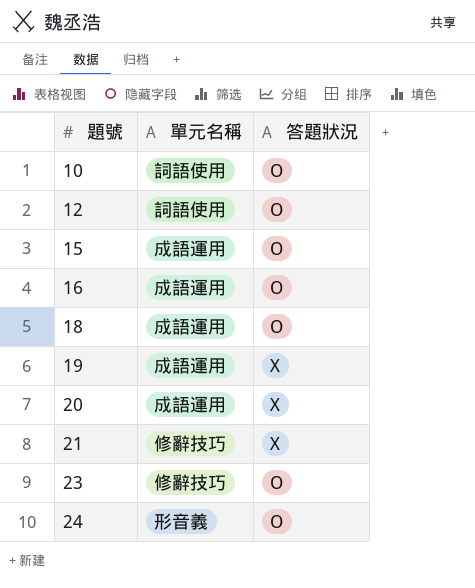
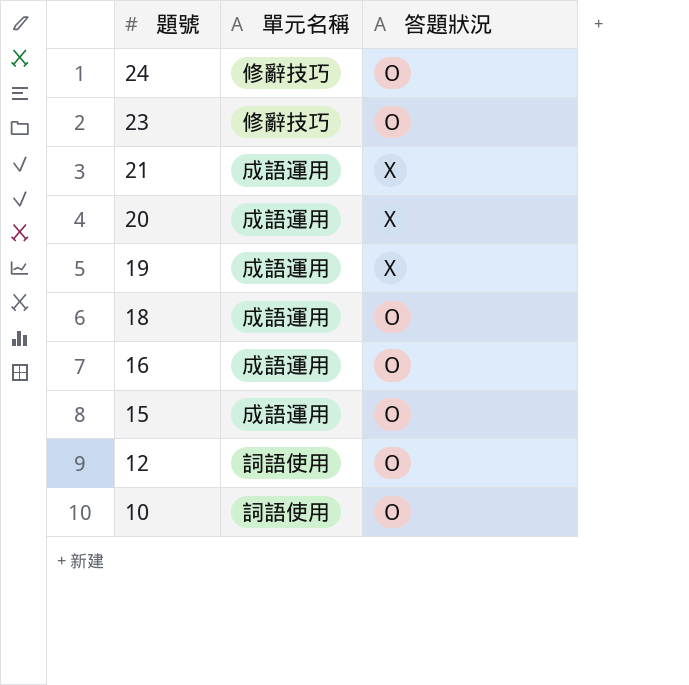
row order: 題號 ascending -> 題號 descending
24 | 單元名稱: 形音義 -> 修辭技巧
21 | 單元名稱: 修辭技巧 -> 成語運用

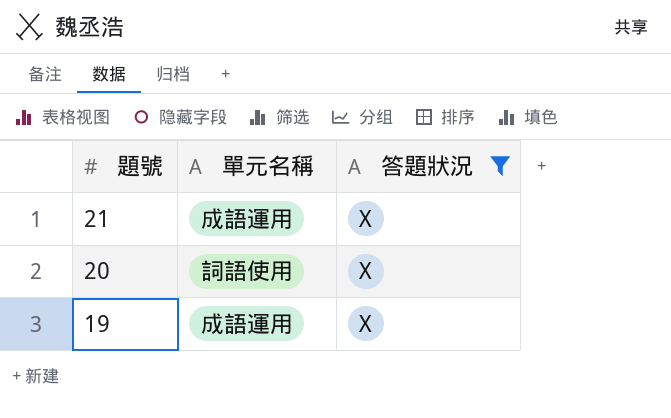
filter: none -> 答題狀況 = X
20 | 單元名稱: 成語運用 -> 詞語使用

